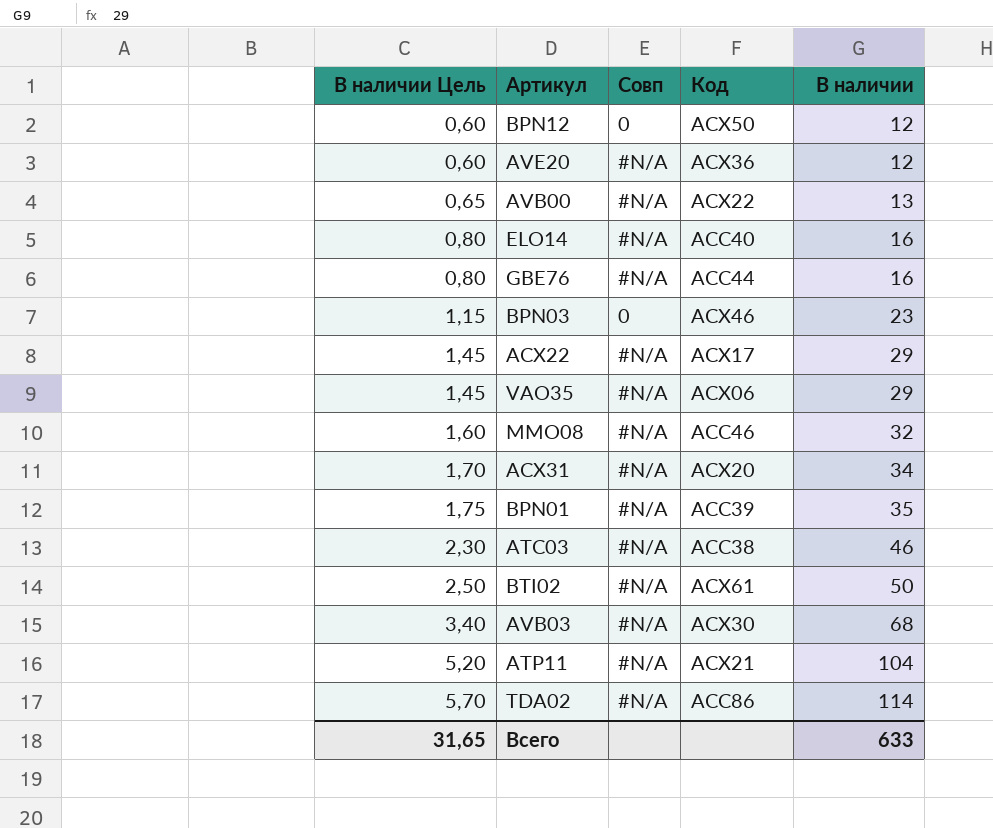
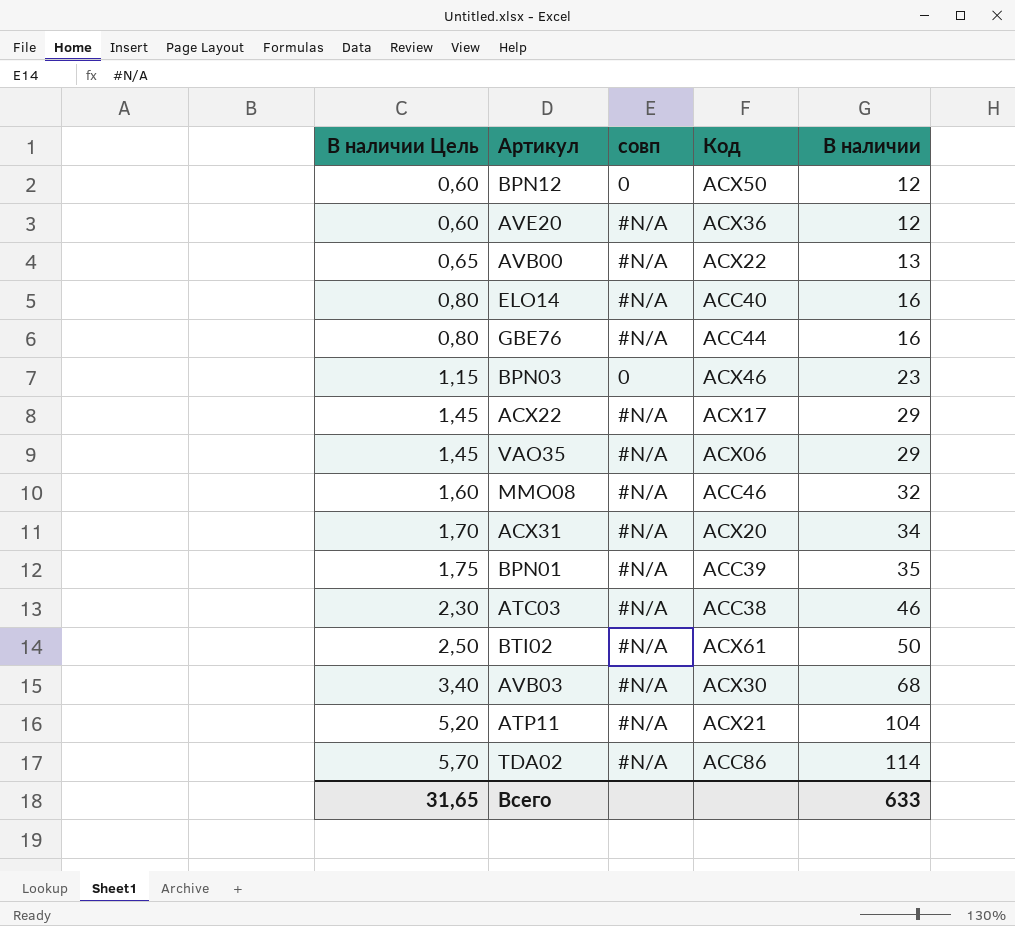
column name: Совп -> совп

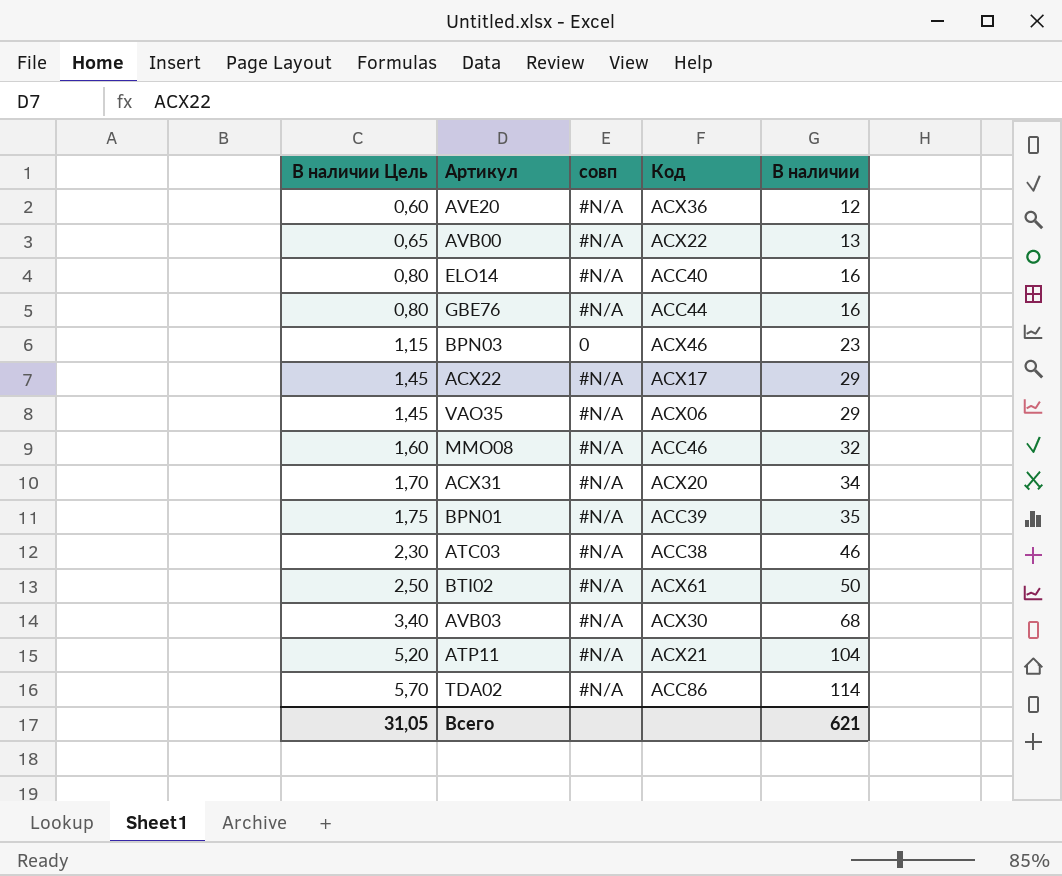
row BPN12: 0,60 | 0 | ACX50 | 12 -> none
Всего | В наличии Цель: 31,65 -> 31,05
Всего | В наличии: 633 -> 621

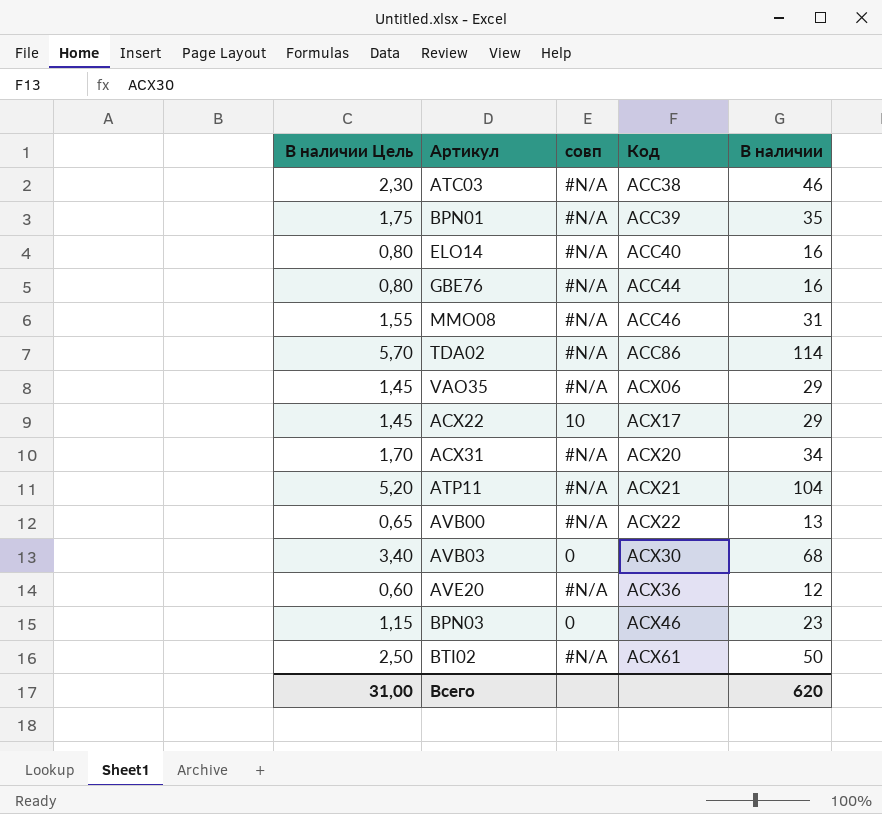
row order: В наличии Цель ascending -> Код ascending
MMO08 | В наличии Цель: 1,60 -> 1,55
MMO08 | В наличии: 32 -> 31
ACX22 | совп: #N/A -> 10
AVB03 | совп: #N/A -> 0
Всего | В наличии Цель: 31,05 -> 31,00
Всего | В наличии: 621 -> 620

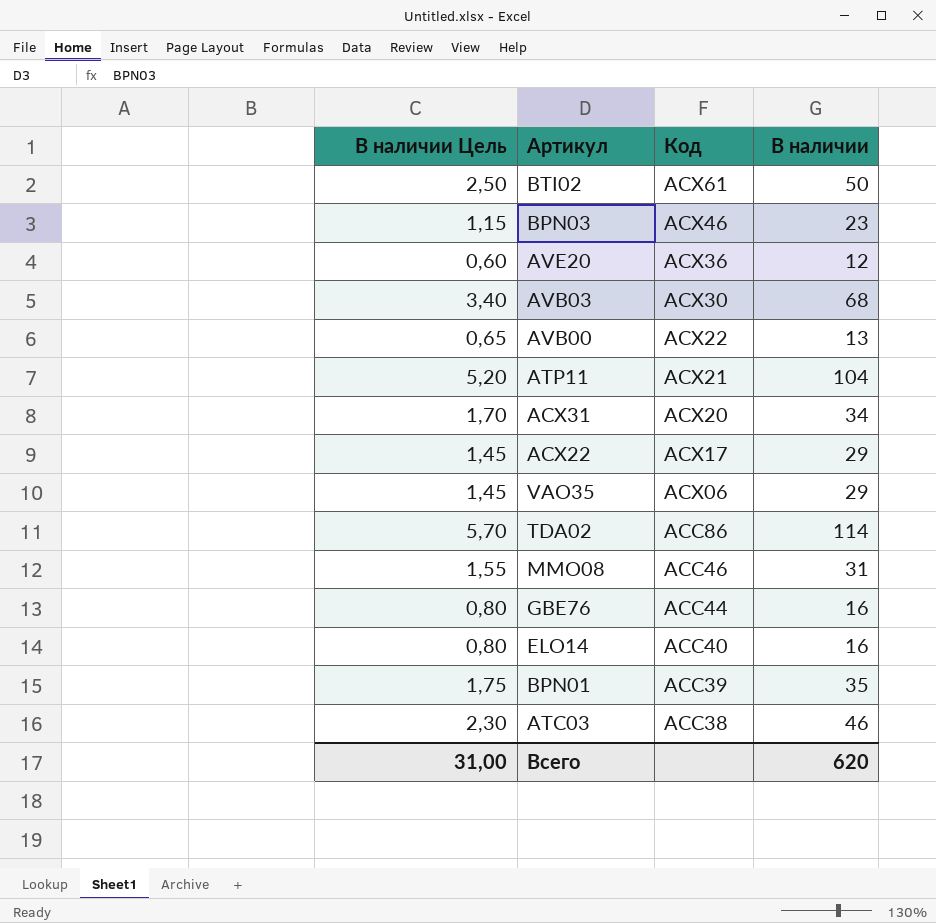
row order: Код ascending -> Код descending
column совп | position: 3 -> none

